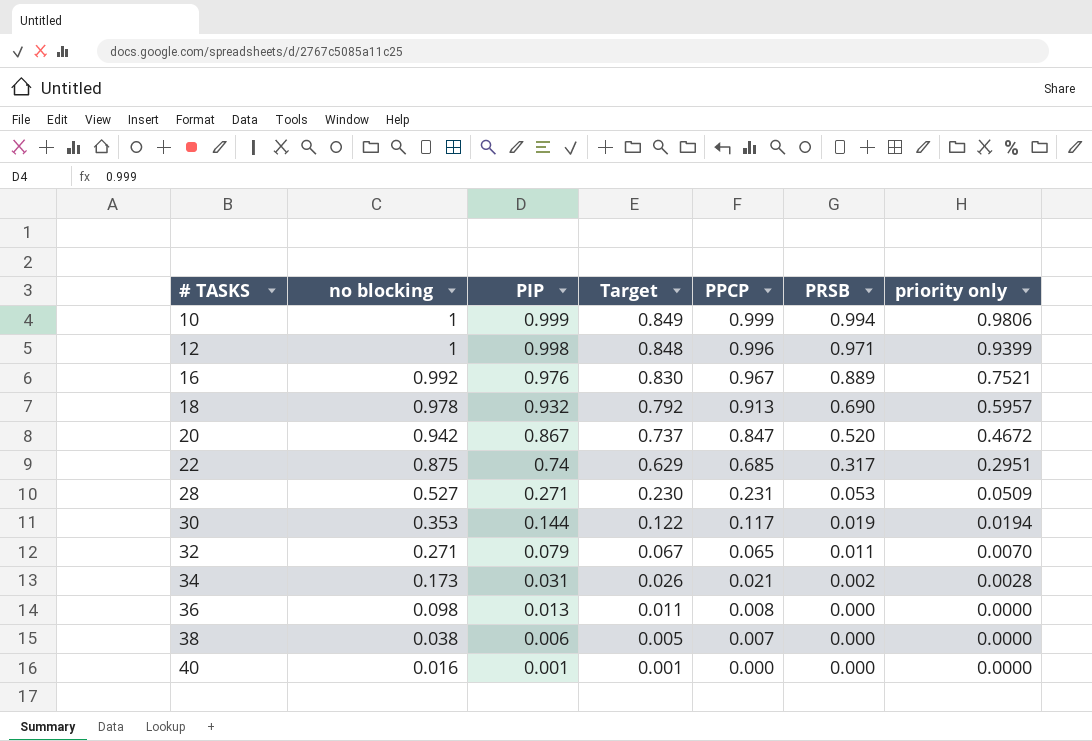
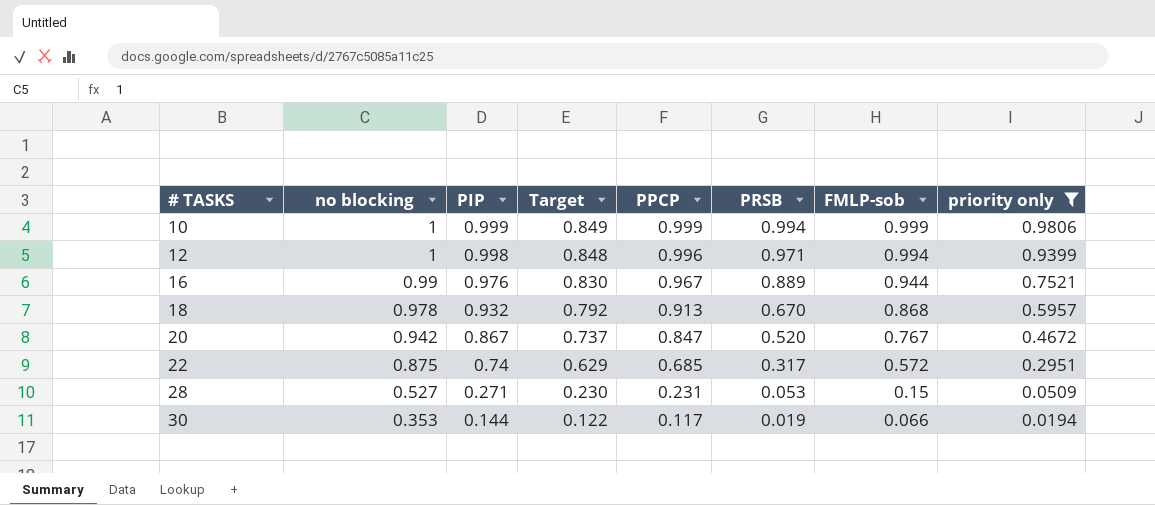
filter: none -> priority only >= 0.0194
column FMLP-sob | position: none -> 7
16 | no blocking: 0.992 -> 0.99
18 | PRSB: 0.690 -> 0.670

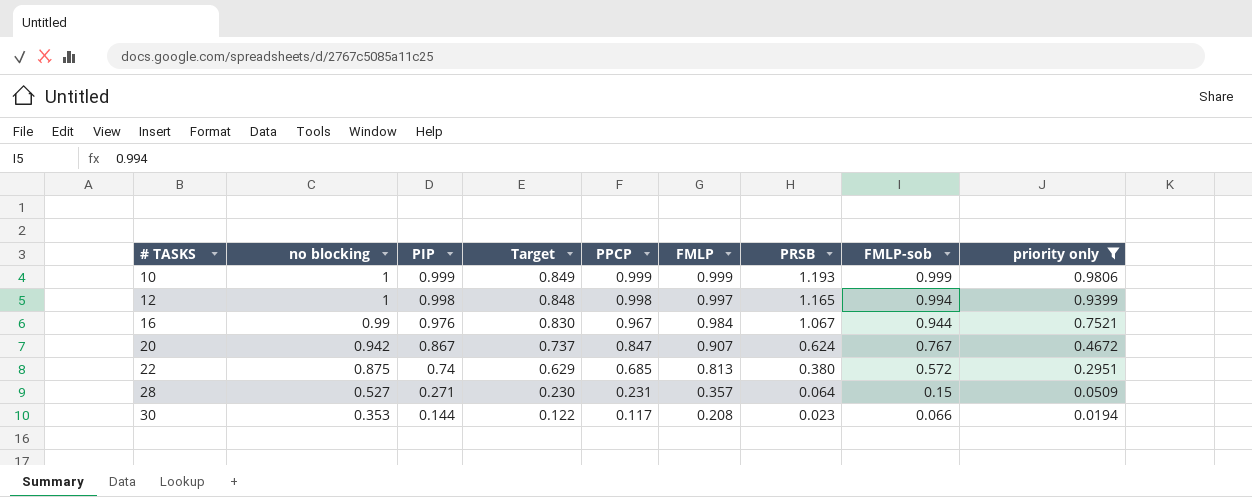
column FMLP | position: none -> 6
row 18: 0.978 | 0.932 | 0.792 | 0.913 | 0.670 | 0.868 | 0.5957 -> none
10 | PRSB: 0.994 -> 1.193
12 | PPCP: 0.996 -> 0.998
12 | PRSB: 0.971 -> 1.165
16 | PRSB: 0.889 -> 1.067
20 | PRSB: 0.520 -> 0.624
22 | PRSB: 0.317 -> 0.380
28 | PRSB: 0.053 -> 0.064
30 | PRSB: 0.019 -> 0.023

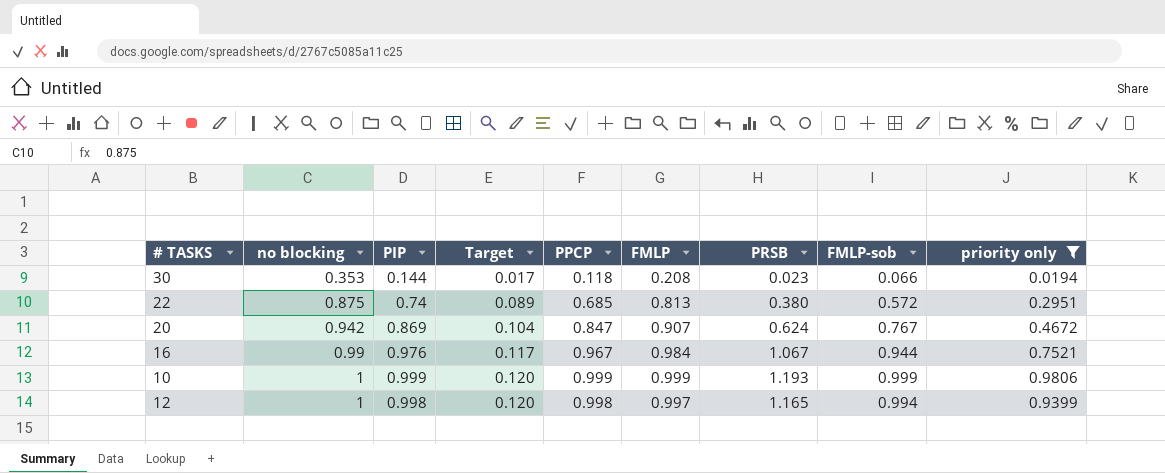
row order: # TASKS ascending -> no blocking ascending
column Target | formula: [PIP] * 0.85 -> [PIP] * 0.12
row 28: 0.527 | 0.271 | 0.230 | 0.231 | 0.357 | 0.064 | 0.15 | 0.0509 -> none
30 | PPCP: 0.117 -> 0.118
20 | PIP: 0.867 -> 0.869

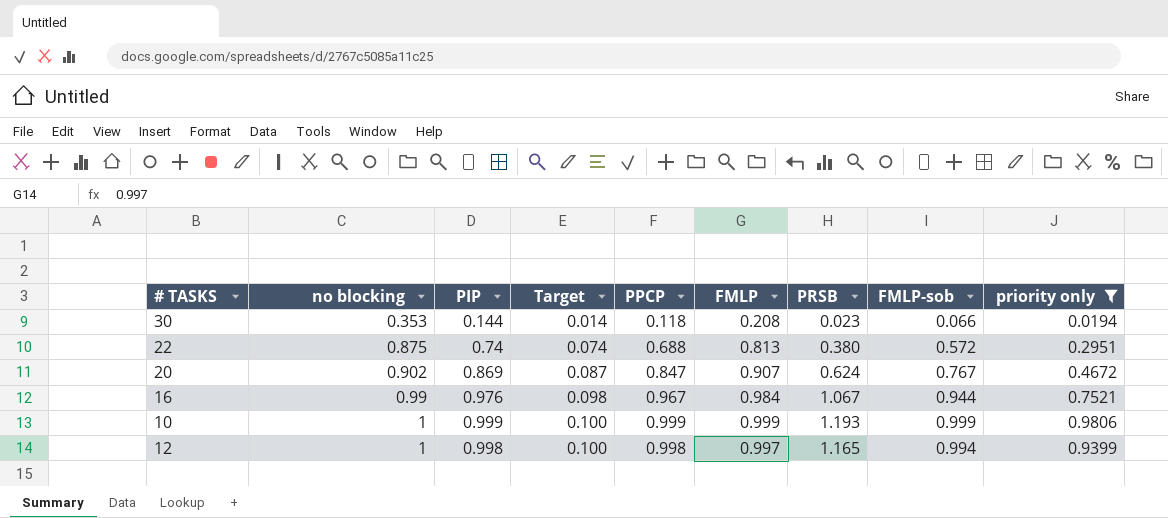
column Target | formula: [PIP] * 0.12 -> [PIP] * 0.1
22 | PPCP: 0.685 -> 0.688
20 | no blocking: 0.942 -> 0.902

